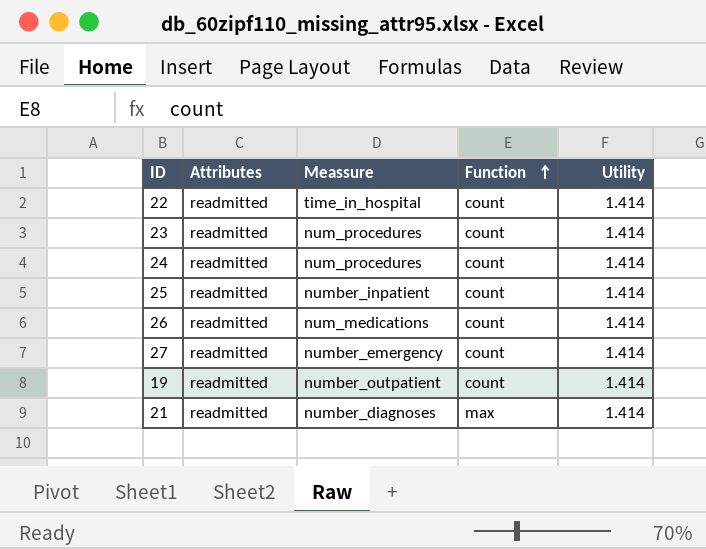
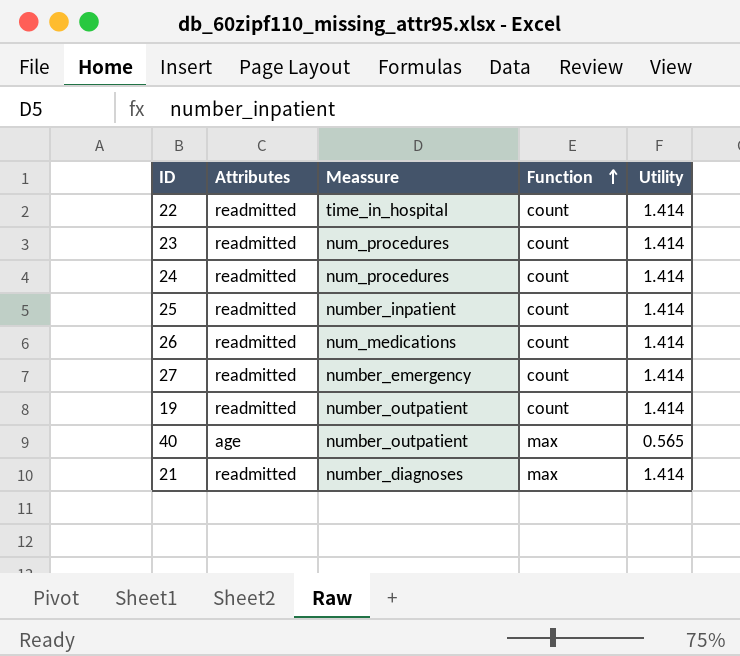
row 40: none -> age | number_outpatient | max | 0.565

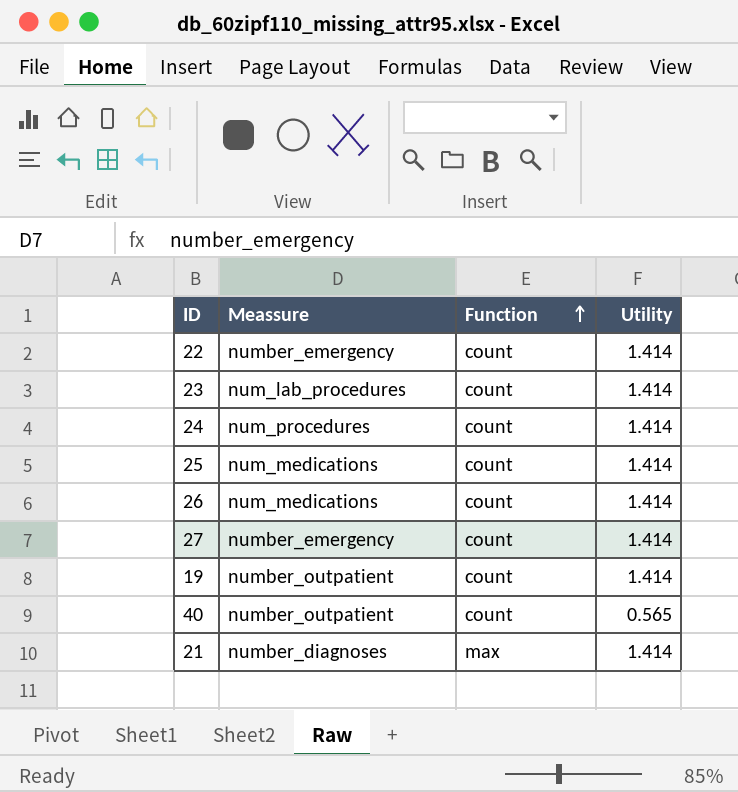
column Attributes | position: 2 -> none
22 | Meassure: time_in_hospital -> number_emergency
23 | Meassure: num_procedures -> num_lab_procedures
25 | Meassure: number_inpatient -> num_medications
40 | Function: max -> count

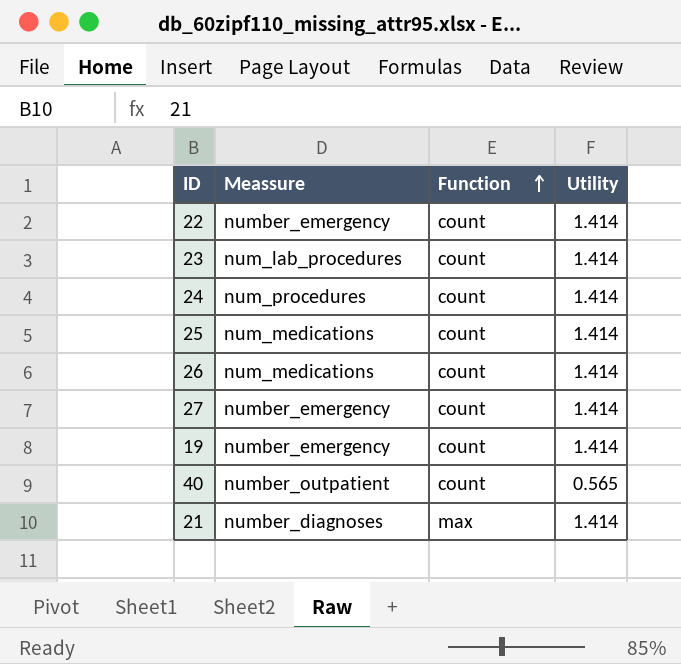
19 | Meassure: number_outpatient -> number_emergency

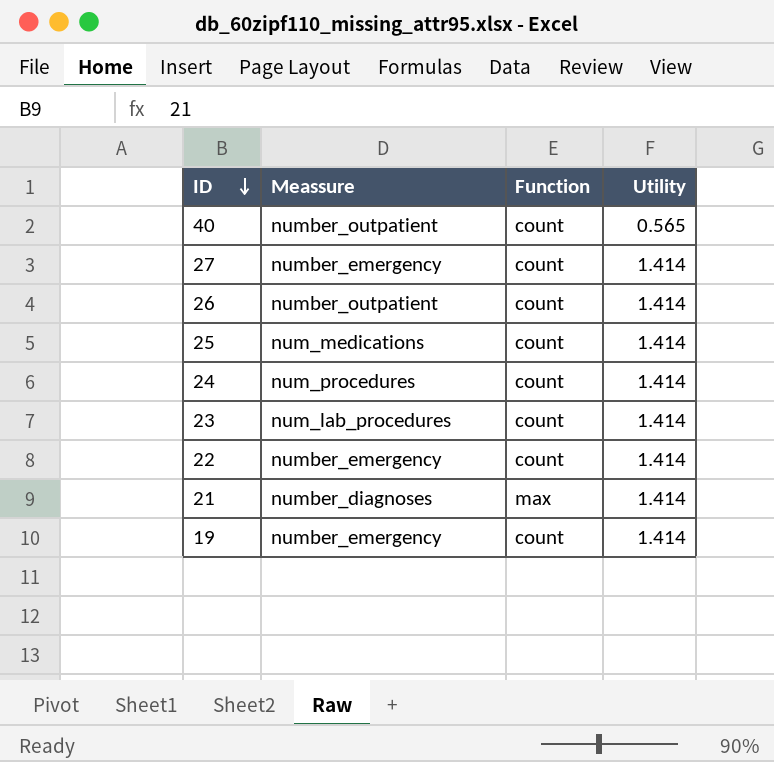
row order: Function ascending -> ID descending
26 | Meassure: num_medications -> number_outpatient

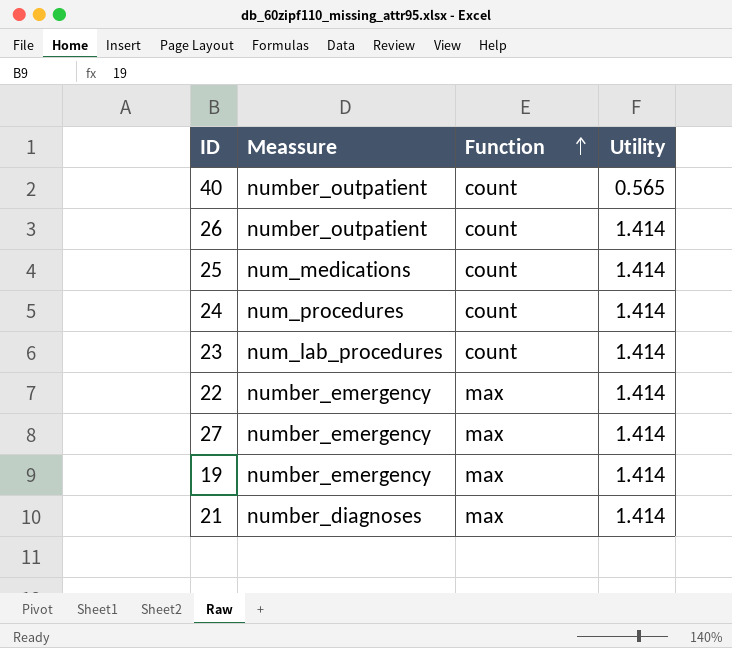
row order: ID descending -> Function ascending
22 | Function: count -> max
27 | Function: count -> max
19 | Function: count -> max

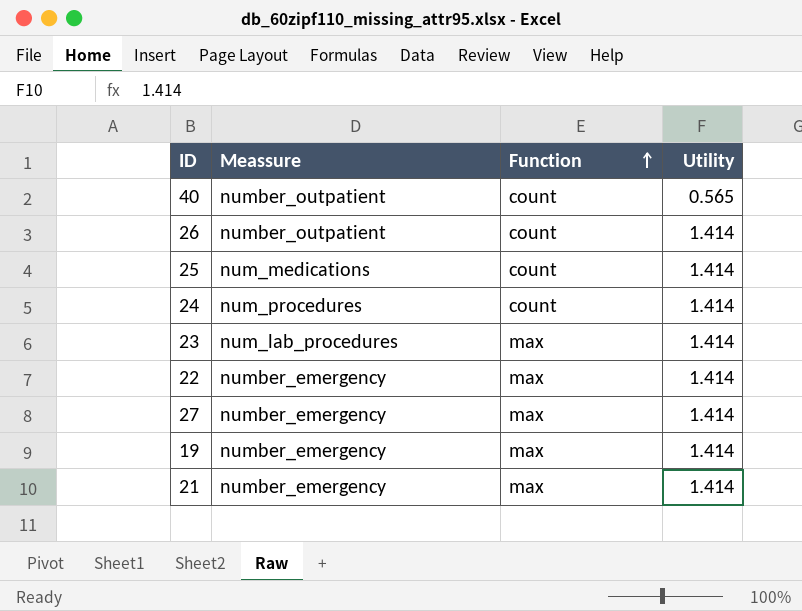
23 | Function: count -> max
21 | Meassure: number_diagnoses -> number_emergency

